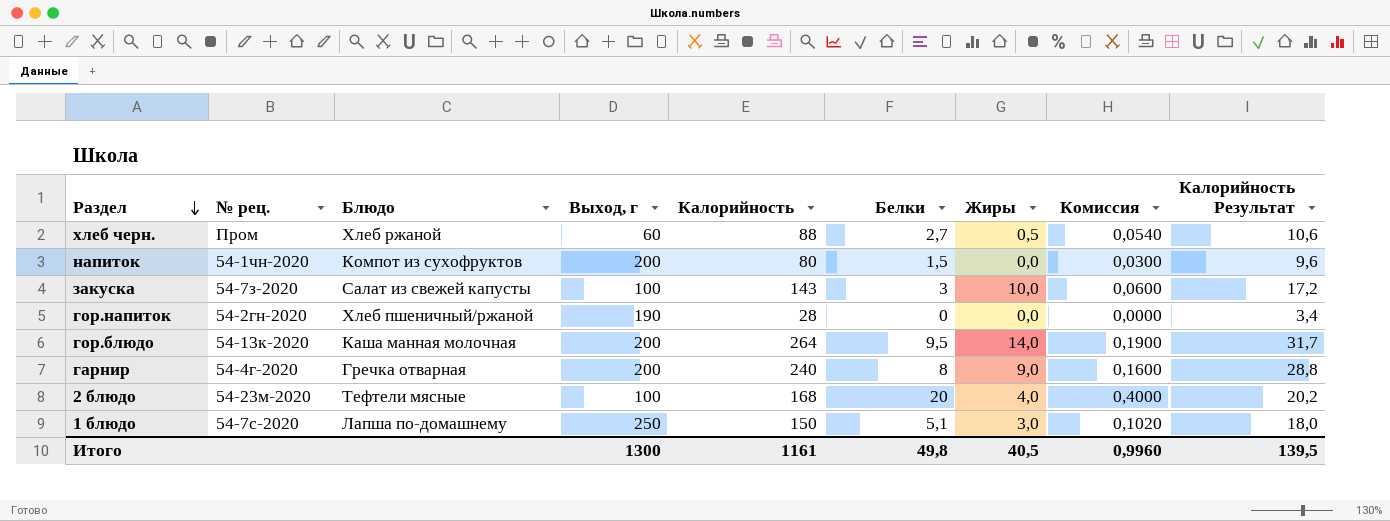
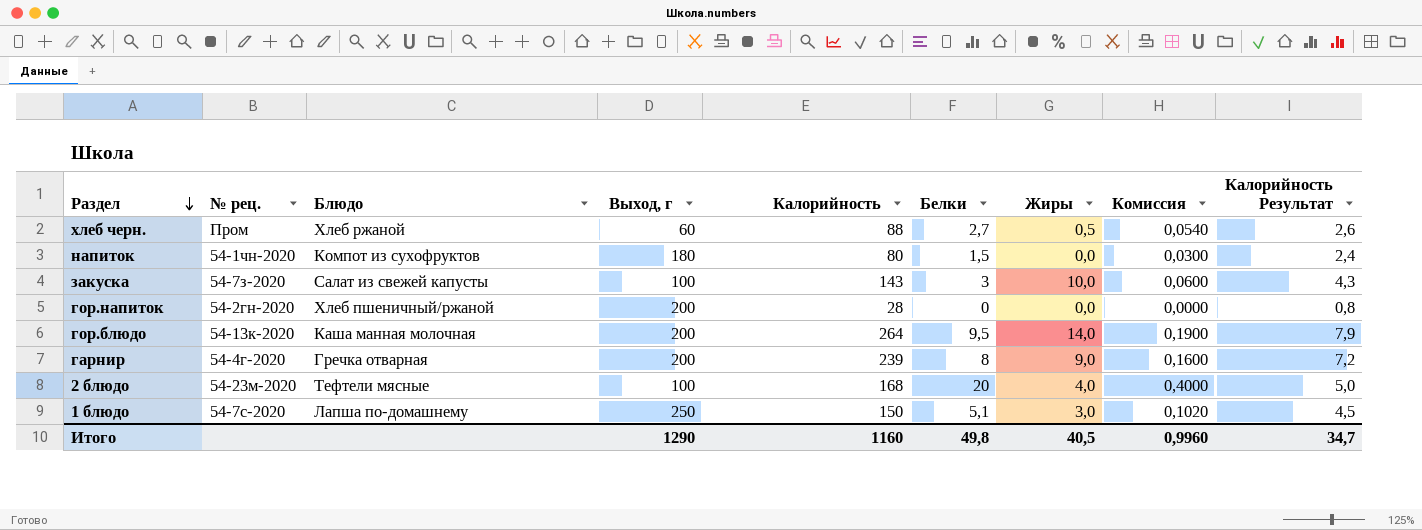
column Калорийность Результат | formula: [Калорийность] * 0,12 -> [Калорийность] * 0,03
напиток | Выход, г: 200 -> 180
гор.напиток | Выход, г: 190 -> 200
гарнир | Калорийность: 240 -> 239
Итого | Выход, г: 1300 -> 1290
Итого | Калорийность: 1161 -> 1160
Итого | Калорийность Результат: 139,5 -> 34,7

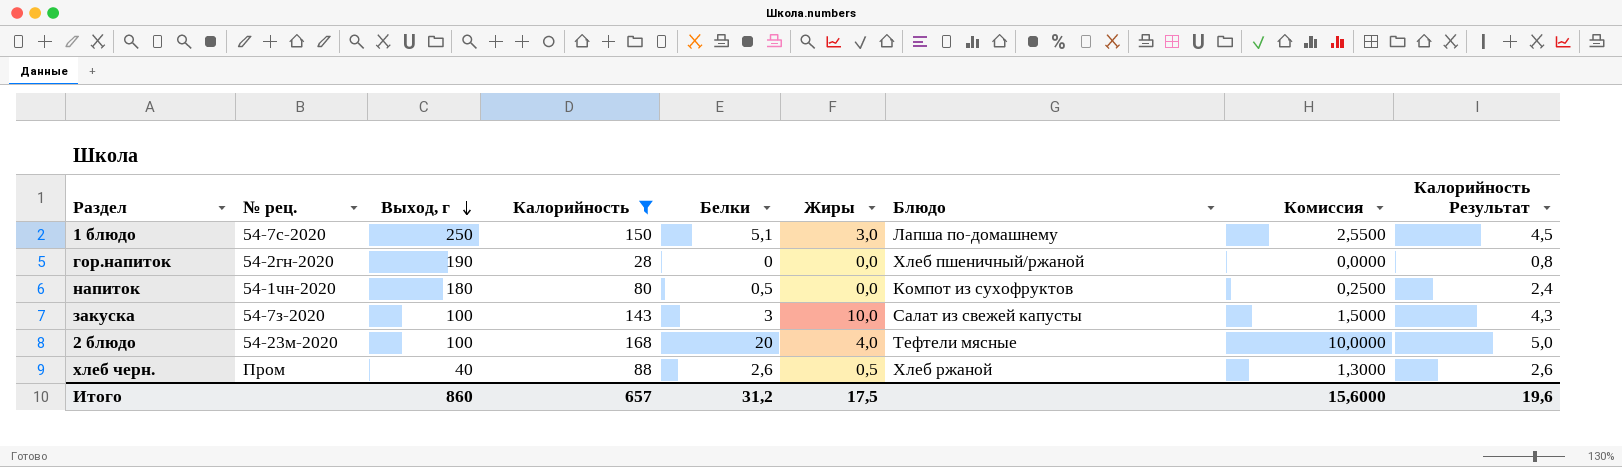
filter: none -> Калорийность <= 168
row order: Раздел descending -> Выход, г descending
column Блюдо | position: 3 -> 7
column Комиссия | formula: [Белки] * 0,02 -> [Белки] * 0,5
гор.напиток | Выход, г: 200 -> 190
напиток | Белки: 1,5 -> 0,5
хлеб черн. | Выход, г: 60 -> 40
хлеб черн. | Белки: 2,7 -> 2,6
Итого | Выход, г: 1290 -> 860
Итого | Калорийность: 1160 -> 657
Итого | Белки: 49,8 -> 31,2
Итого | Жиры: 40,5 -> 17,5
Итого | Комиссия: 0,9960 -> 15,6000
Итого | Калорийность Результат: 34,7 -> 19,6

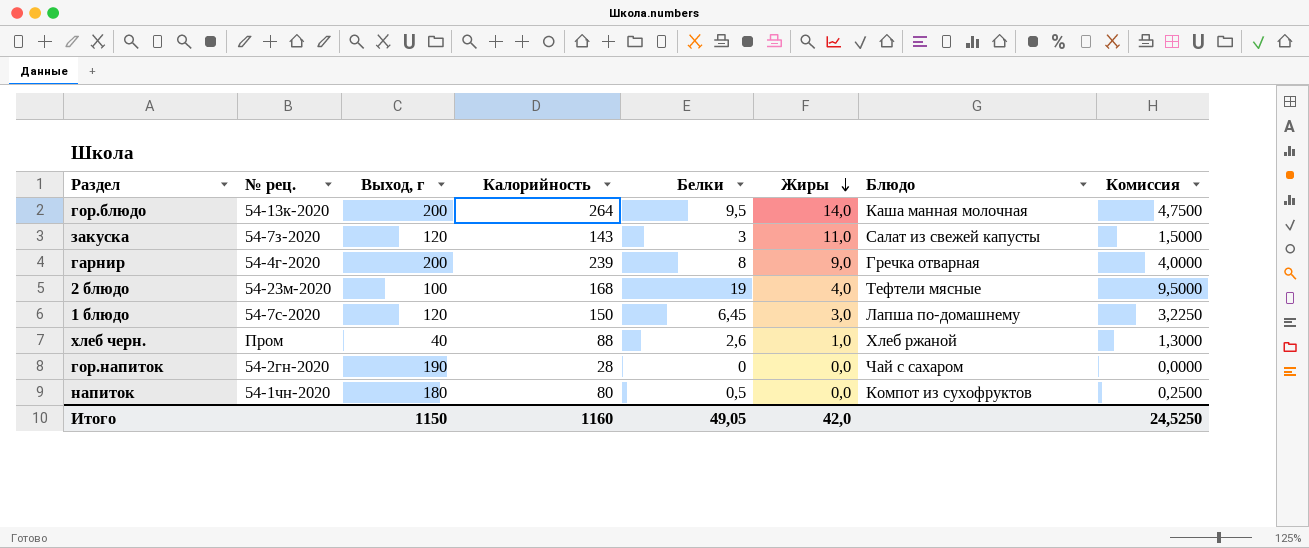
filter: Калорийность <= 168 -> none
row order: Выход, г descending -> Жиры descending
column Калорийность Результат | formula: [Калорийность] * 0,03 -> none
закуска | Выход, г: 100 -> 120
закуска | Жиры: 10,0 -> 11,0
2 блюдо | Белки: 20 -> 19
2 блюдо | Комиссия: 10,0000 -> 9,5000
1 блюдо | Выход, г: 250 -> 120
1 блюдо | Белки: 5,1 -> 6,45
1 блюдо | Комиссия: 2,5500 -> 3,2250
хлеб черн. | Жиры: 0,5 -> 1,0
гор.напиток | Блюдо: Хлеб пшеничный/ржаной -> Чай с сахаром
Итого | Выход, г: 860 -> 1150
Итого | Калорийность: 657 -> 1160
Итого | Белки: 31,2 -> 49,05
Итого | Жиры: 17,5 -> 42,0
Итого | Комиссия: 15,6000 -> 24,5250

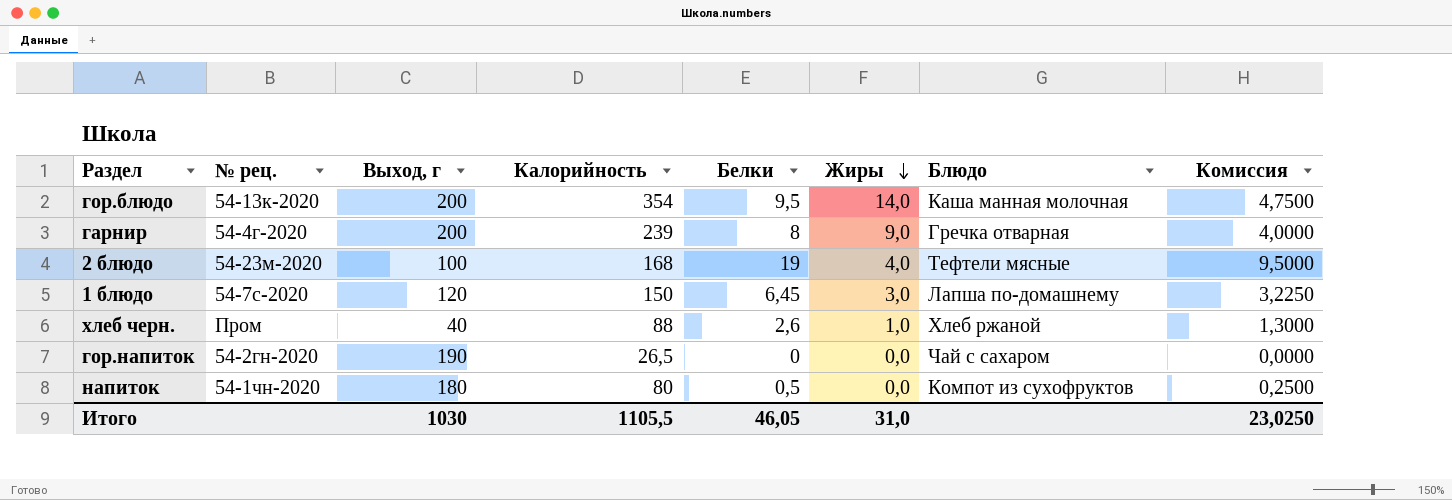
row закуска: 54-7з-2020 | 120 | 143 | 3 | 11,0 | Салат из свежей капусты | 1,5000 -> none
гор.блюдо | Калорийность: 264 -> 354
гор.напиток | Калорийность: 28 -> 26,5
Итого | Выход, г: 1150 -> 1030
Итого | Калорийность: 1160 -> 1105,5
Итого | Белки: 49,05 -> 46,05
Итого | Жиры: 42,0 -> 31,0
Итого | Комиссия: 24,5250 -> 23,0250

